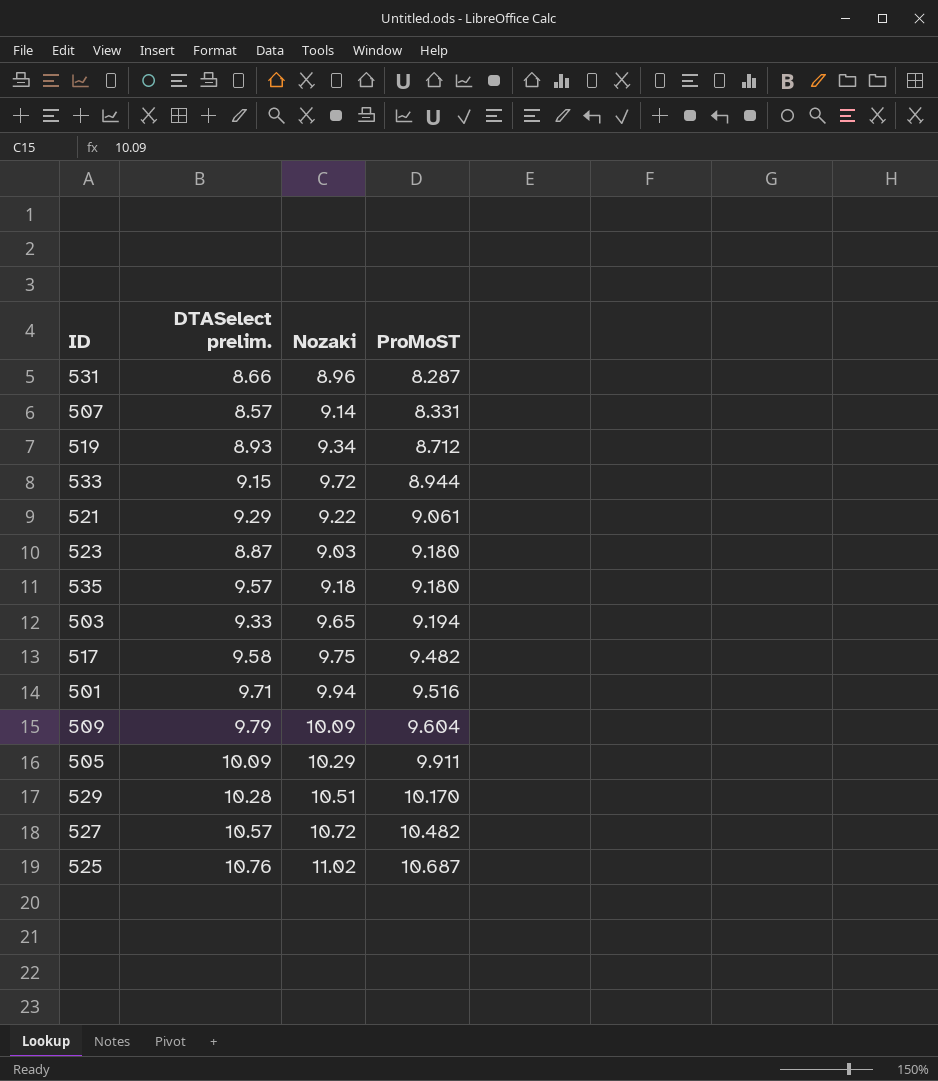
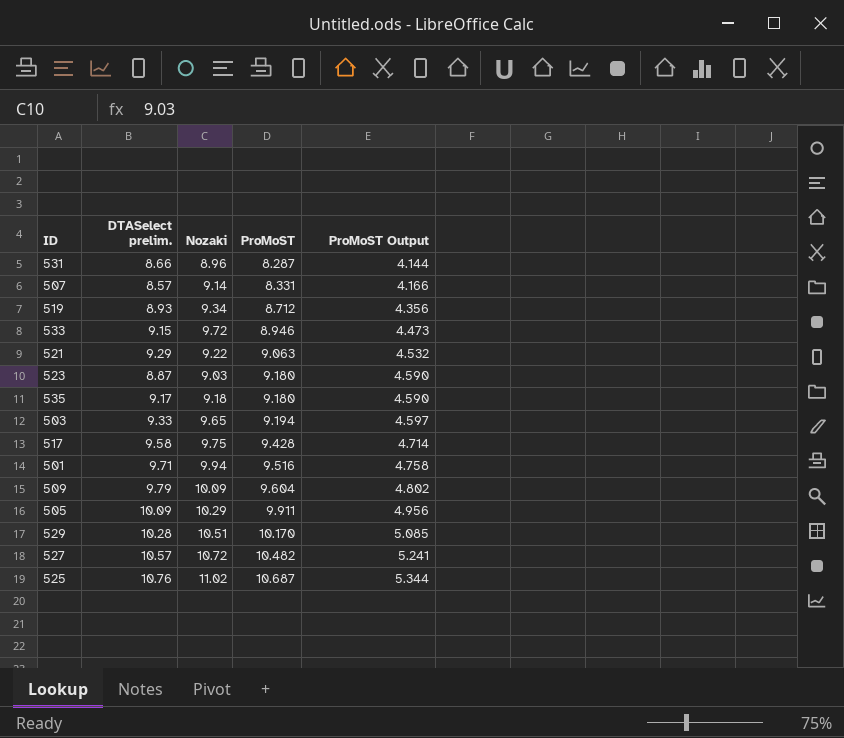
column ProMoST Output | formula: none -> [ProMoST] * 0.5
533 | ProMoST: 8.944 -> 8.946
521 | ProMoST: 9.061 -> 9.063
535 | DTASelect prelim.: 9.57 -> 9.17
517 | ProMoST: 9.482 -> 9.428

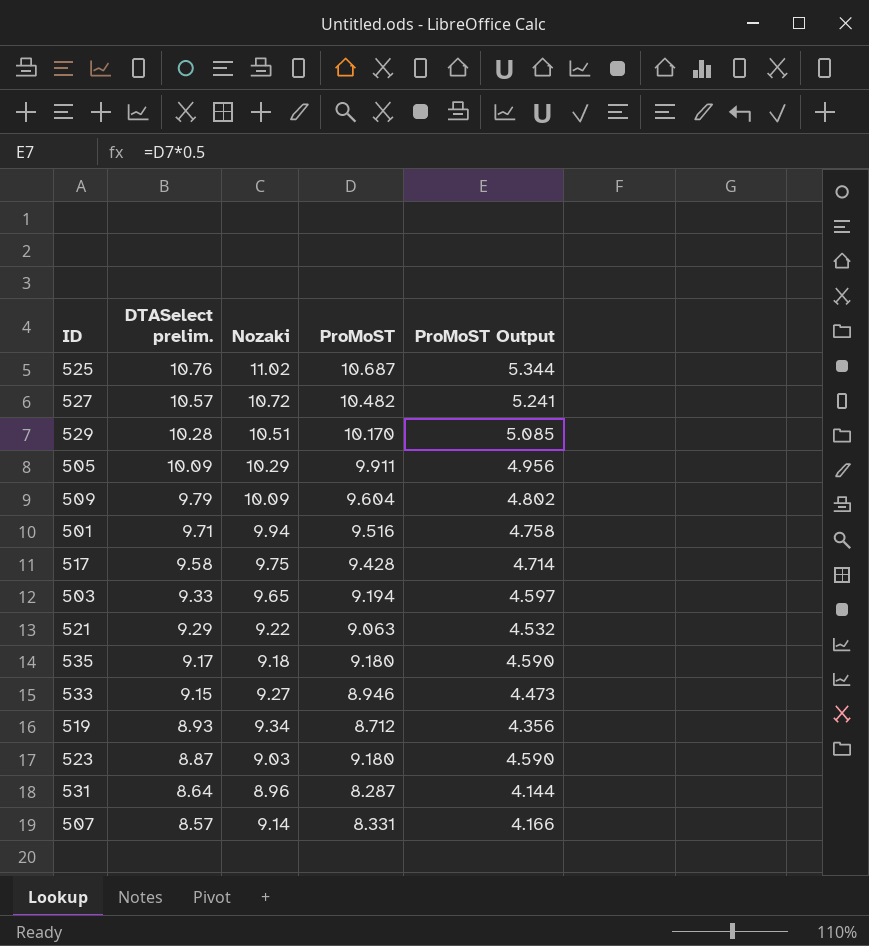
row order: ProMoST ascending -> DTASelect prelim. descending
533 | Nozaki: 9.72 -> 9.27
531 | DTASelect prelim.: 8.66 -> 8.64

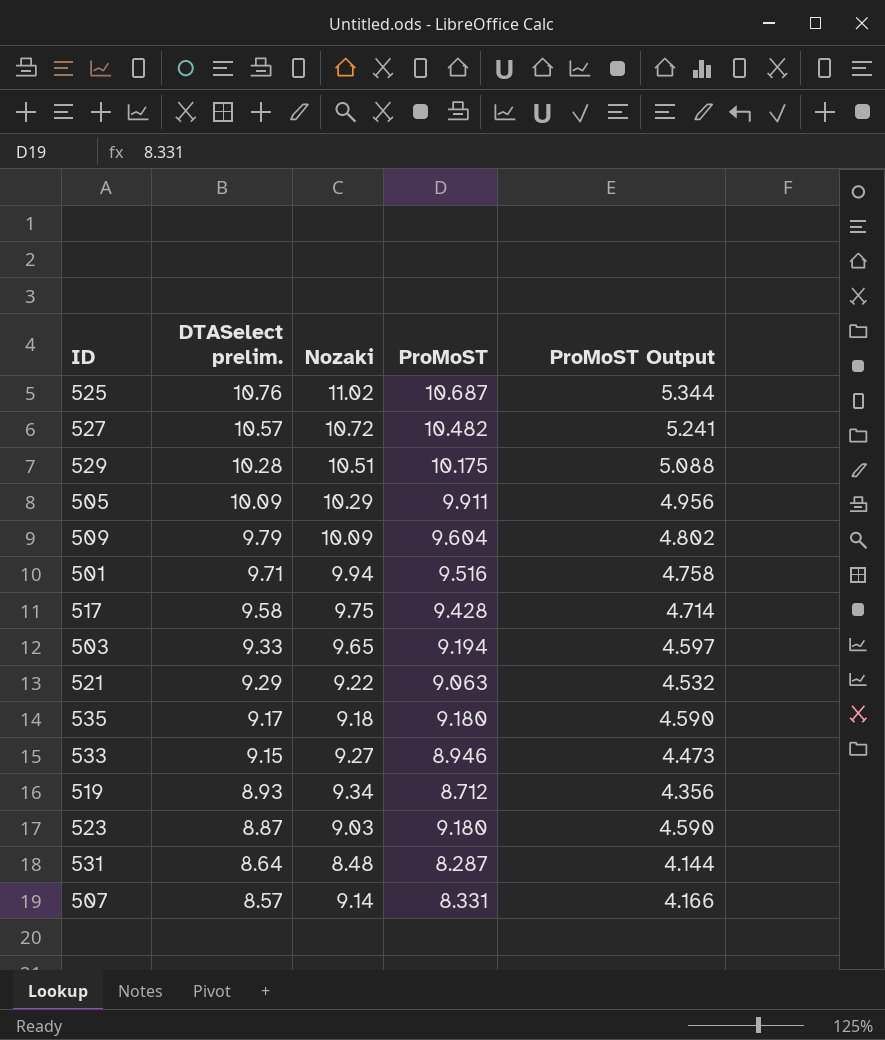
529 | ProMoST: 10.170 -> 10.175
529 | ProMoST Output: 5.085 -> 5.088
531 | Nozaki: 8.96 -> 8.48

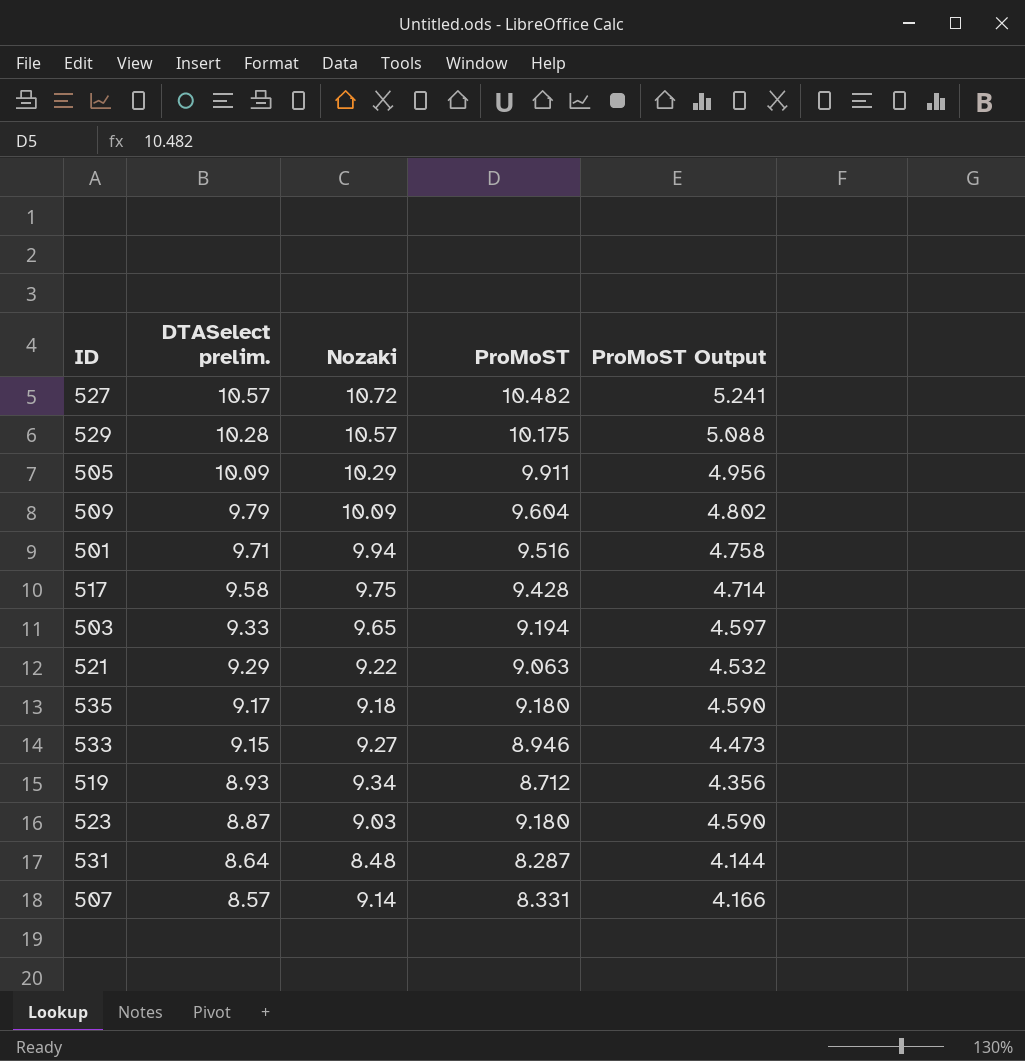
row 525: 10.76 | 11.02 | 10.687 | 5.344 -> none
529 | Nozaki: 10.51 -> 10.57

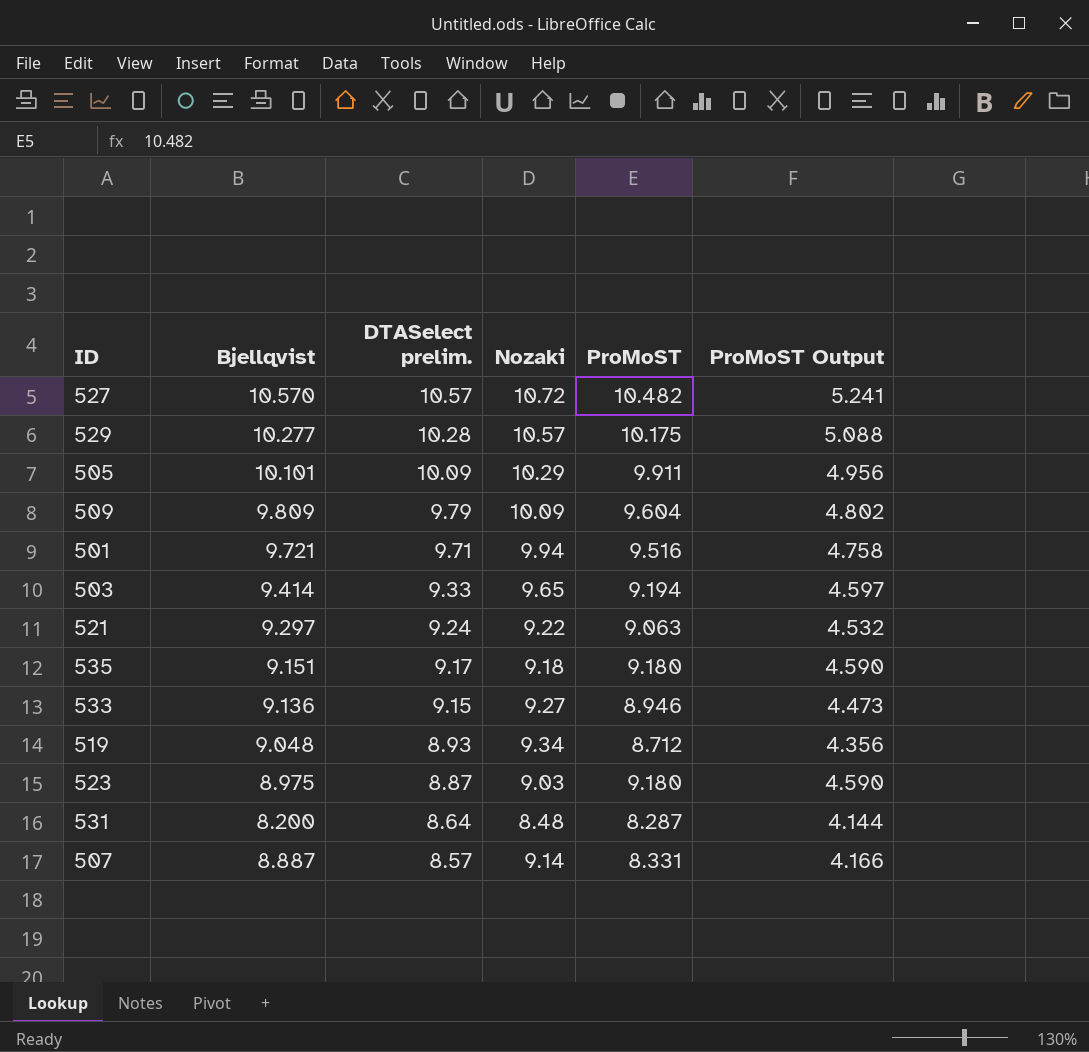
column Bjellqvist | position: none -> 2
row 517: 9.58 | 9.75 | 9.428 | 4.714 -> none
521 | DTASelect prelim.: 9.29 -> 9.24

